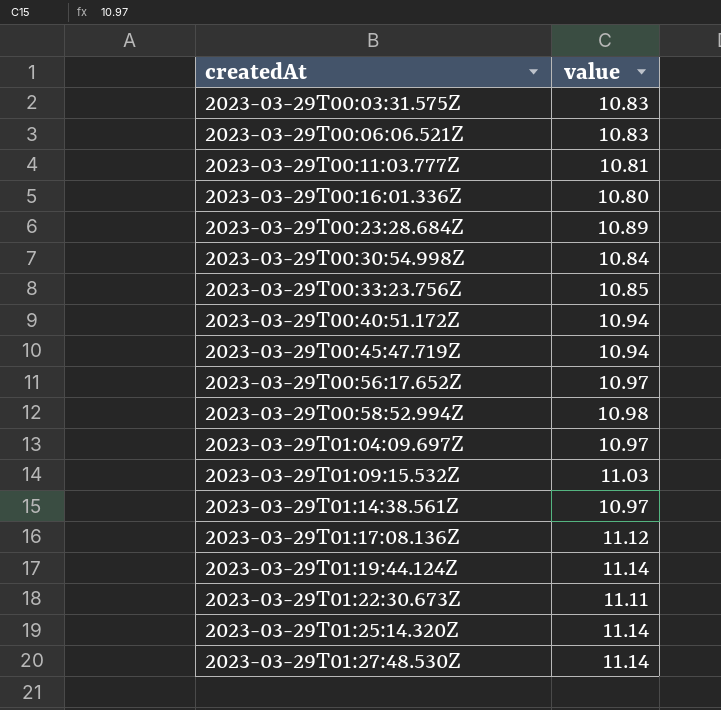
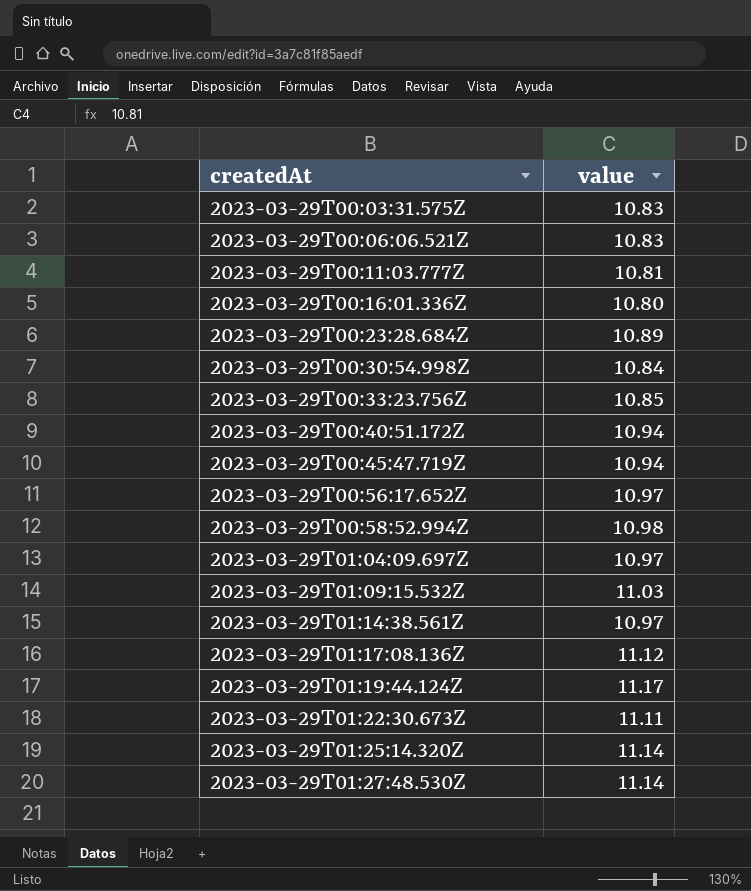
2023-03-29T01:19:44.124Z | value: 11.14 -> 11.17

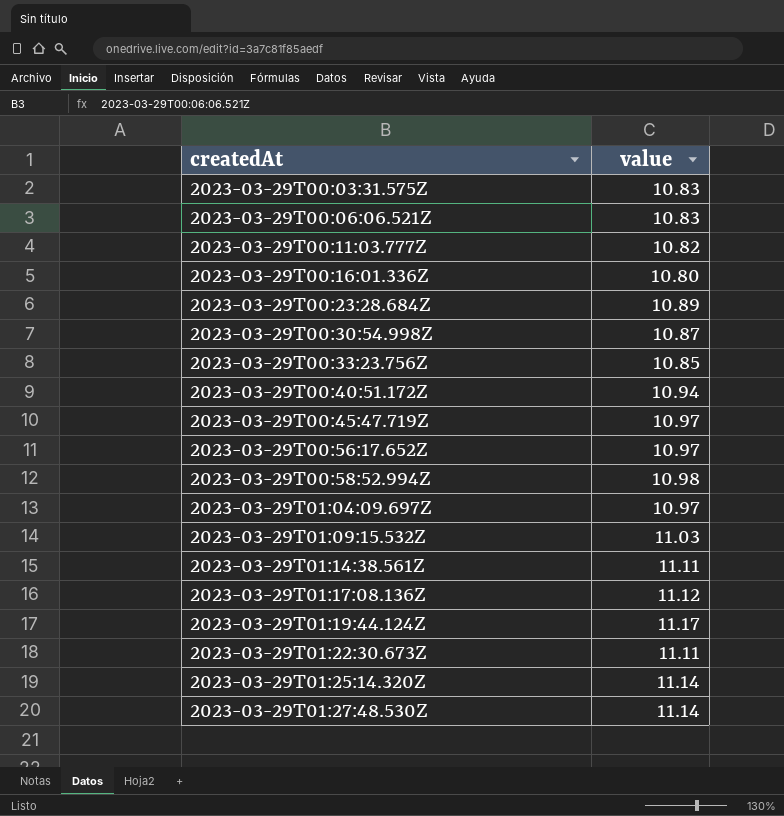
2023-03-29T00:11:03.777Z | value: 10.81 -> 10.82
2023-03-29T00:30:54.998Z | value: 10.84 -> 10.87
2023-03-29T00:45:47.719Z | value: 10.94 -> 10.97
2023-03-29T01:14:38.561Z | value: 10.97 -> 11.11

